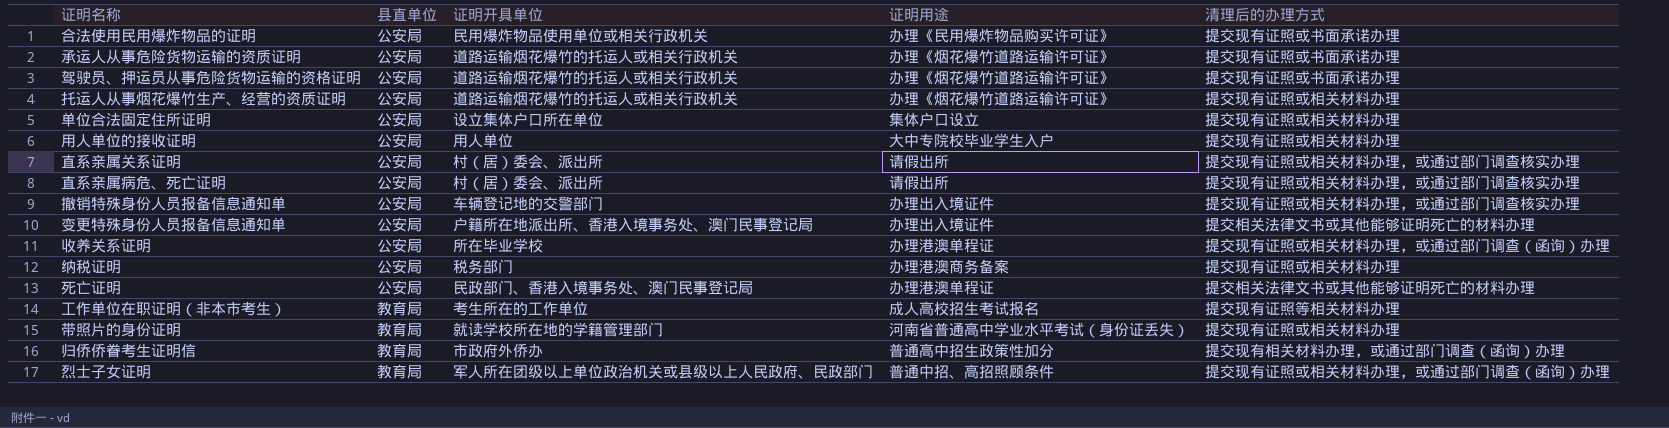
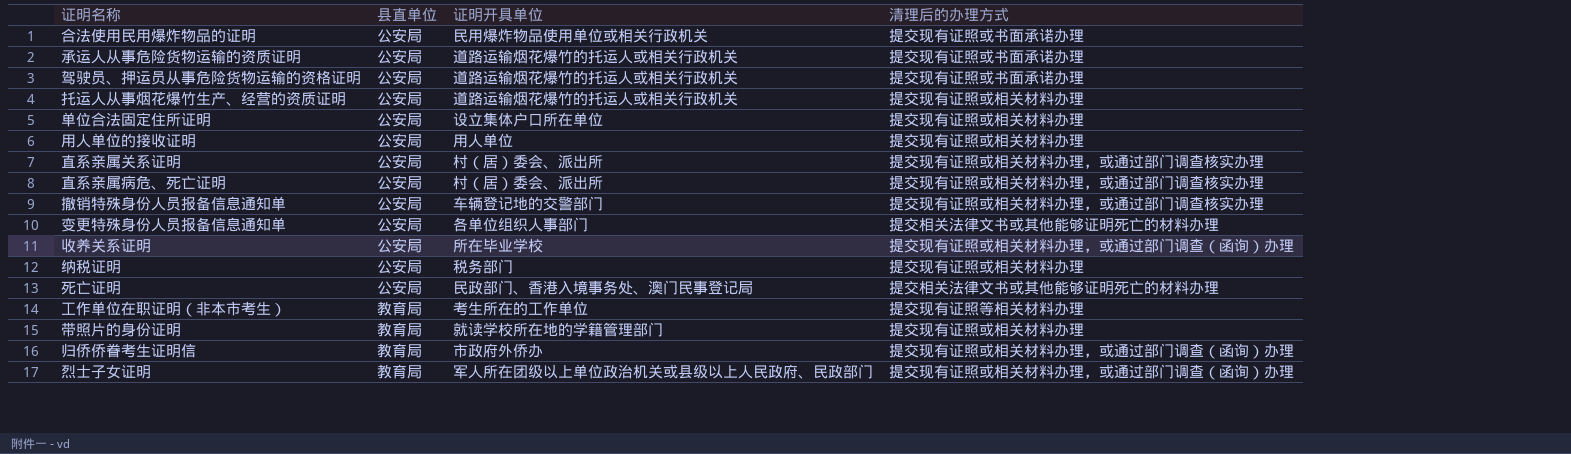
column 证明用途 | position: 4 -> none
变更特殊身份人员报备信息通知单 | 证明开具单位: 户籍所在地派出所、香港入境事务处、澳门民事登记局 -> 各单位组织人事部门
归侨侨眷考生证明信 | 清理后的办理方式: 提交现有相关材料办理，或通过部门调查（函询）办理 -> 提交现有证照或相关材料办理，或通过部门调查（函询）办理

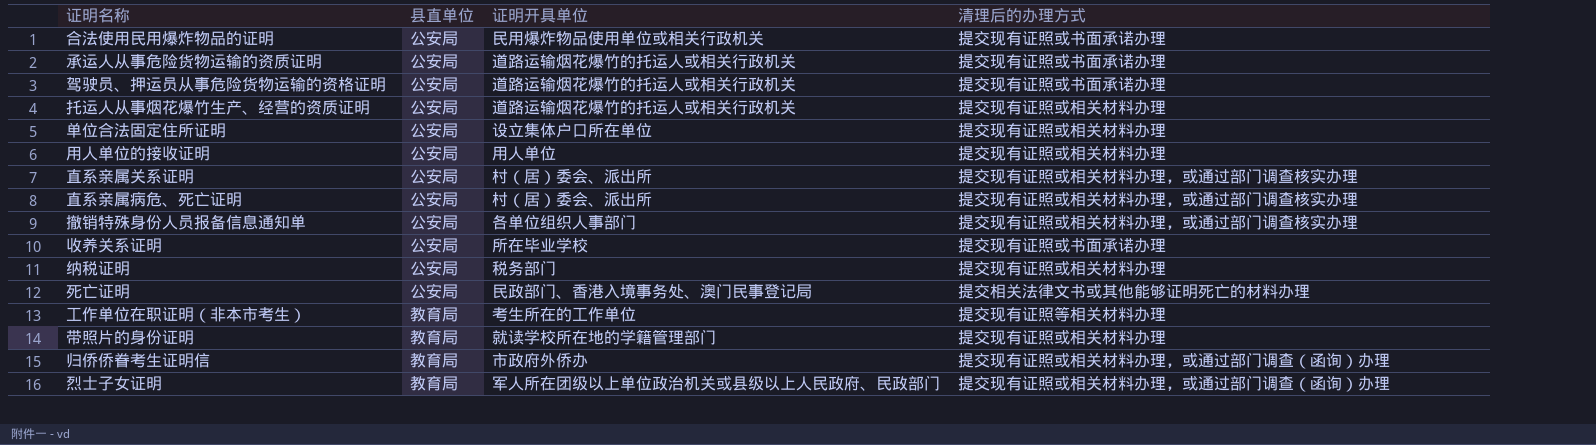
row 变更特殊身份人员报备信息通知单: 公安局 | 各单位组织人事部门 | 提交相关法律文书或其他能够证明死亡的材料办理 -> none
撤销特殊身份人员报备信息通知单 | 证明开具单位: 车辆登记地的交警部门 -> 各单位组织人事部门
收养关系证明 | 清理后的办理方式: 提交现有证照或相关材料办理，或通过部门调查（函询）办理 -> 提交现有证照或书面承诺办理

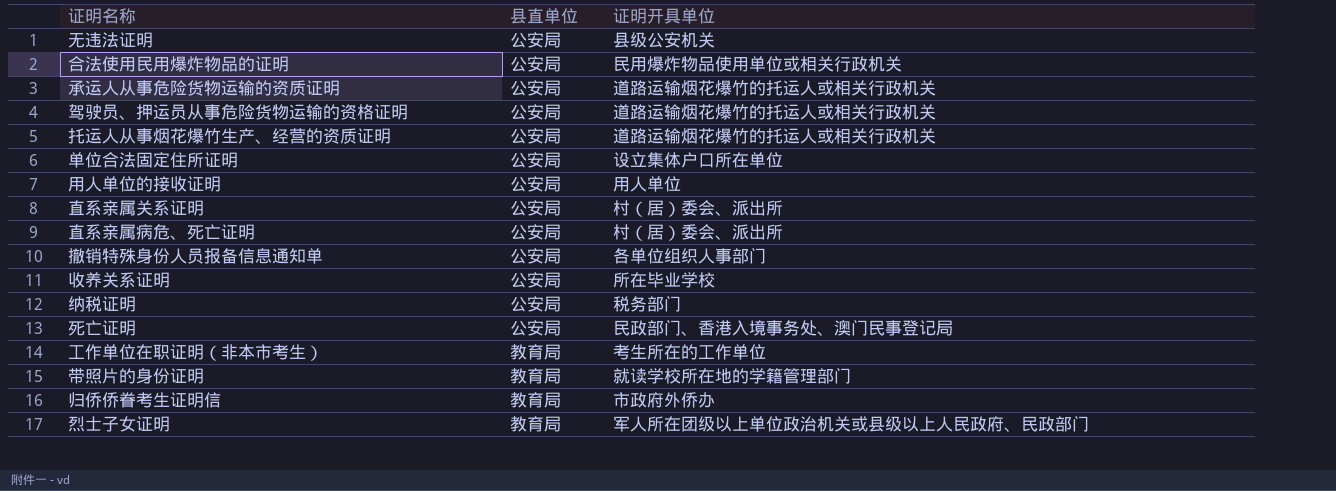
column 清理后的办理方式 | position: 4 -> none
row 无违法证明: none -> 公安局 | 县级公安机关

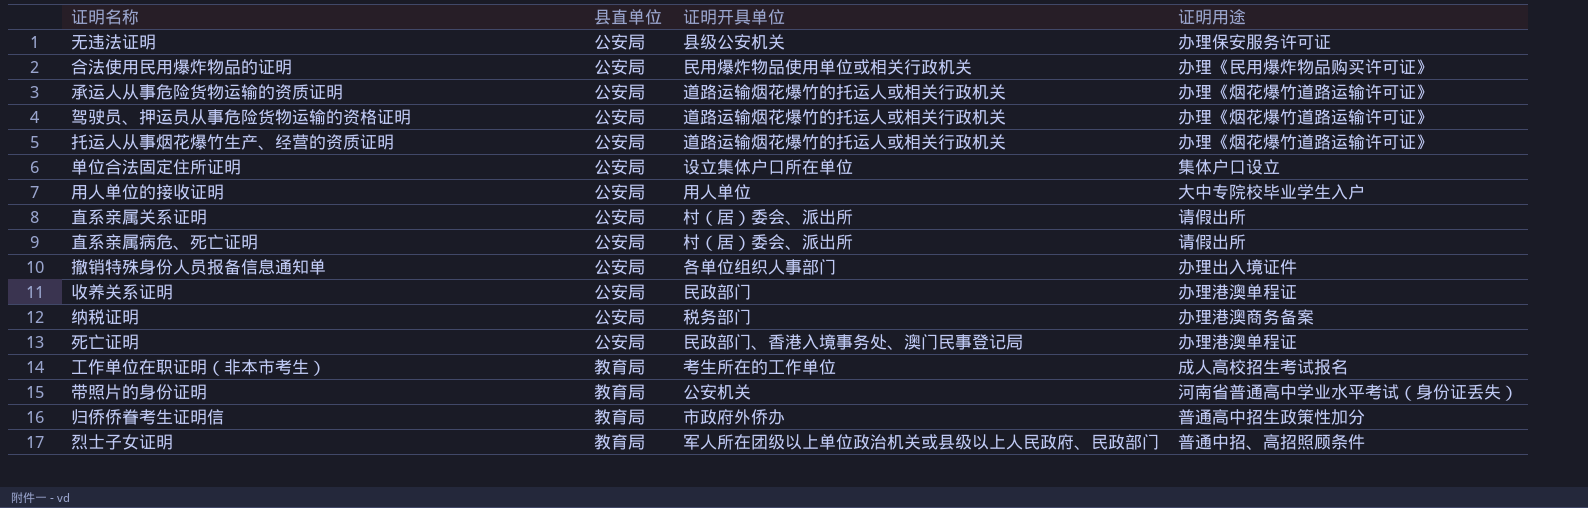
column 证明用途 | position: none -> 4
收养关系证明 | 证明开具单位: 所在毕业学校 -> 民政部门
带照片的身份证明 | 证明开具单位: 就读学校所在地的学籍管理部门 -> 公安机关

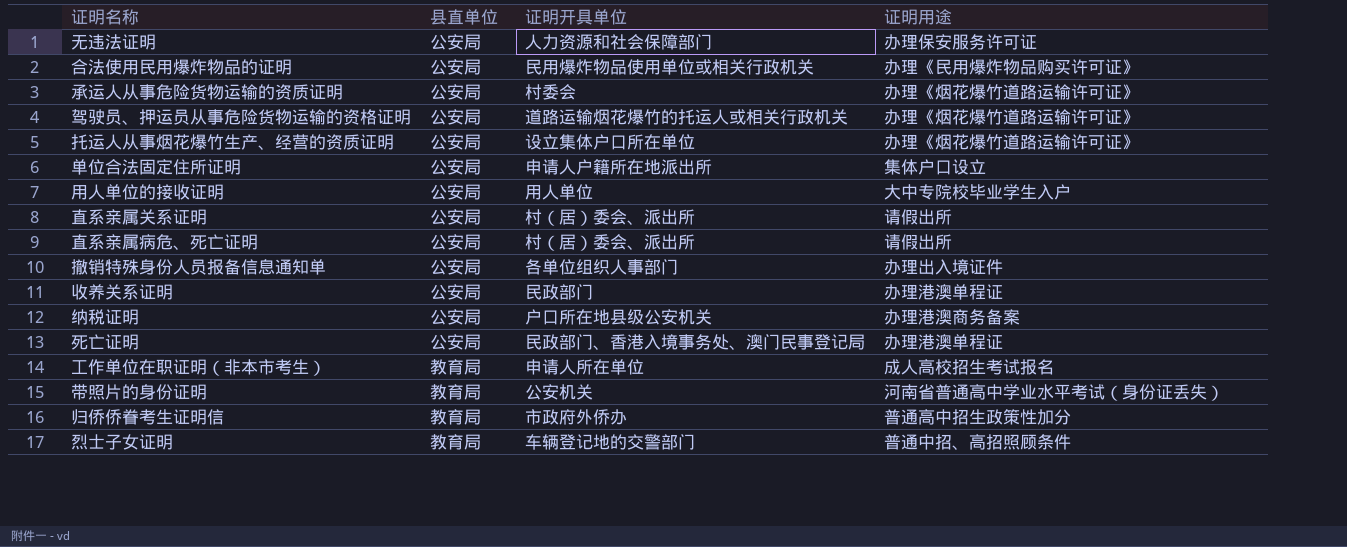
无违法证明 | 证明开具单位: 县级公安机关 -> 人力资源和社会保障部门
承运人从事危险货物运输的资质证明 | 证明开具单位: 道路运输烟花爆竹的托运人或相关行政机关 -> 村委会
托运人从事烟花爆竹生产、经营的资质证明 | 证明开具单位: 道路运输烟花爆竹的托运人或相关行政机关 -> 设立集体户口所在单位
单位合法固定住所证明 | 证明开具单位: 设立集体户口所在单位 -> 申请人户籍所在地派出所
纳税证明 | 证明开具单位: 税务部门 -> 户口所在地县级公安机关
工作单位在职证明（非本市考生） | 证明开具单位: 考生所在的工作单位 -> 申请人所在单位
烈士子女证明 | 证明开具单位: 军人所在团级以上单位政治机关或县级以上人民政府、民政部门 -> 车辆登记地的交警部门

